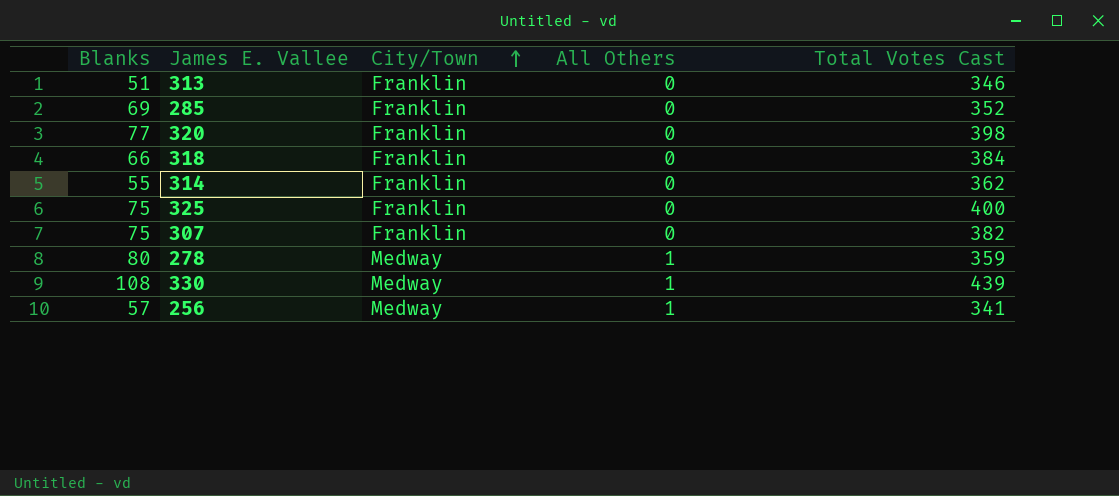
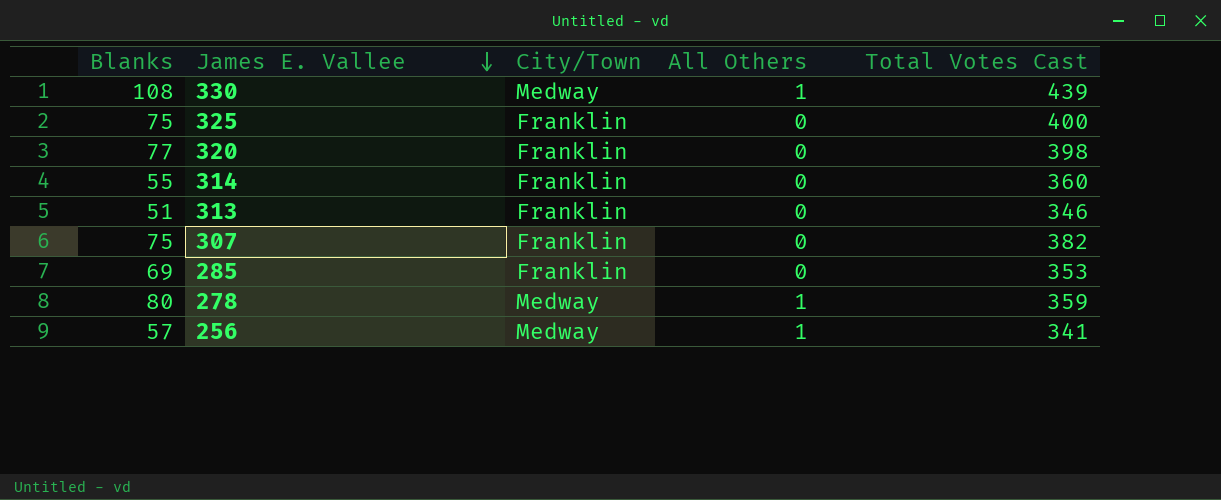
row order: City/Town ascending -> James E. Vallee descending
row 318: 66 | Franklin | 0 | 384 -> none
314 | Total Votes Cast: 362 -> 360
285 | Total Votes Cast: 352 -> 353

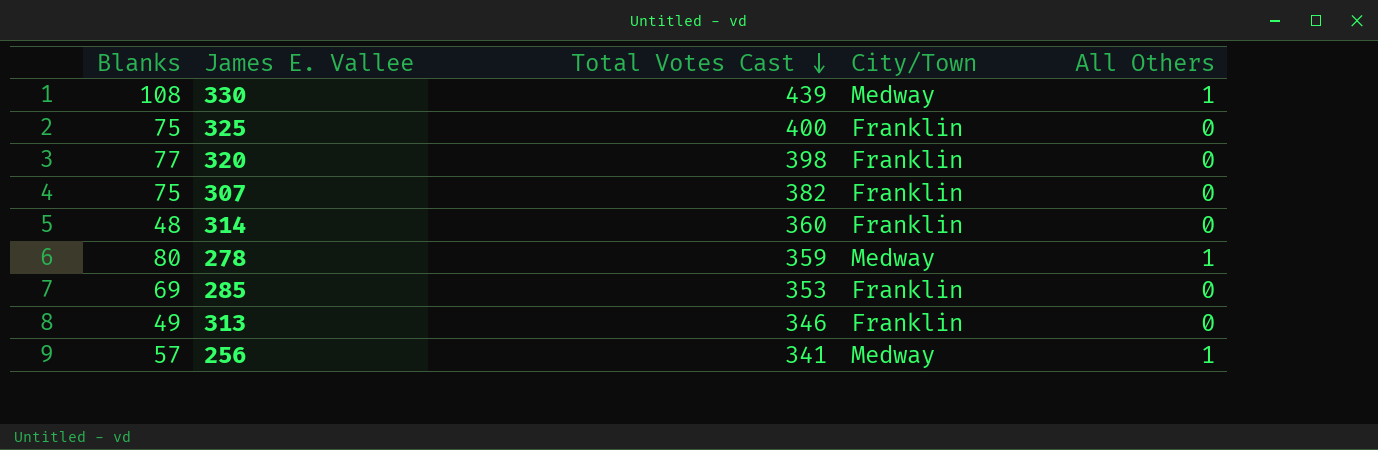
row order: James E. Vallee descending -> Total Votes Cast descending
column Total Votes Cast | position: 5 -> 3
314 | Blanks: 55 -> 48
313 | Blanks: 51 -> 49

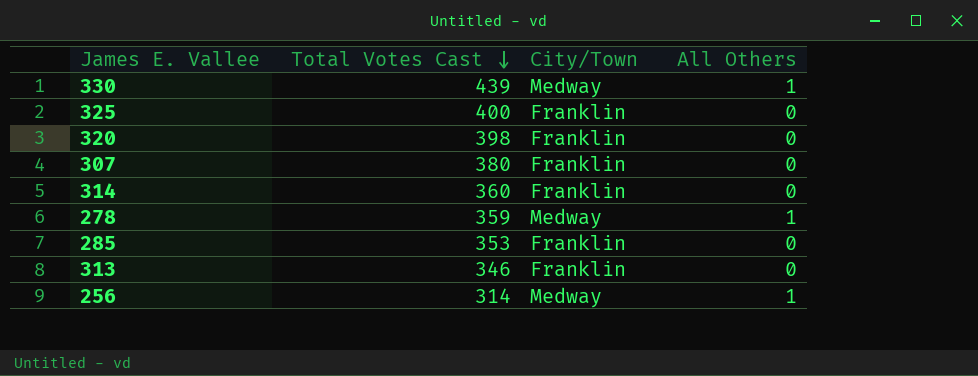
column Blanks | position: 1 -> none
307 | Total Votes Cast: 382 -> 380
256 | Total Votes Cast: 341 -> 314

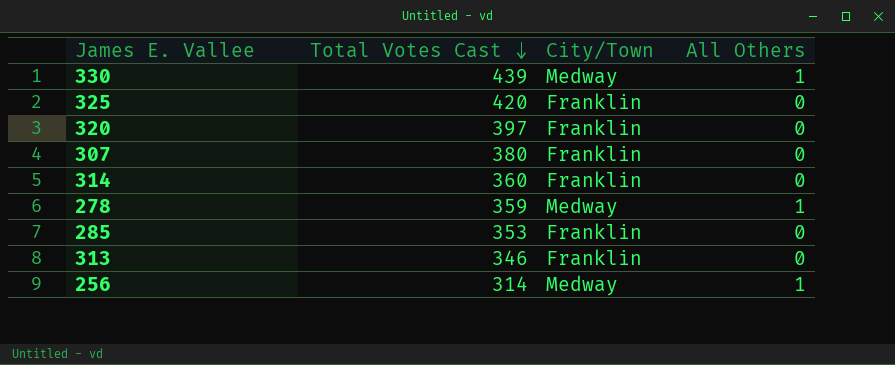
325 | Total Votes Cast: 400 -> 420
320 | Total Votes Cast: 398 -> 397

